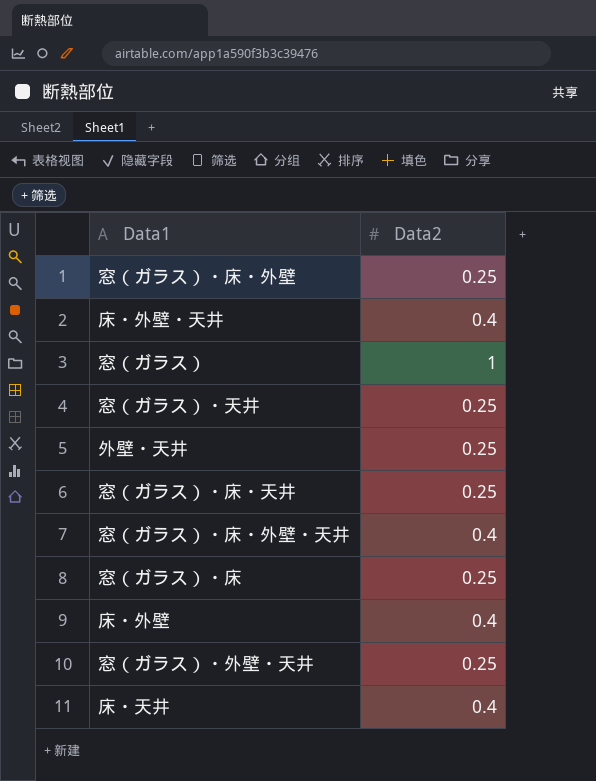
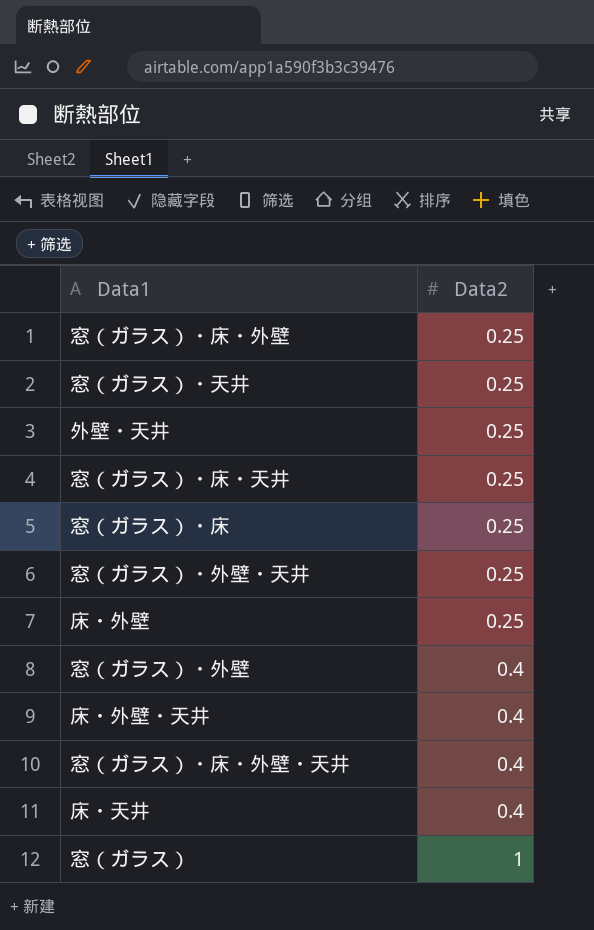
row order: none -> Data2 ascending
床・外壁 | Data2: 0.4 -> 0.25
row 窓（ガラス）・外壁: none -> 0.4

